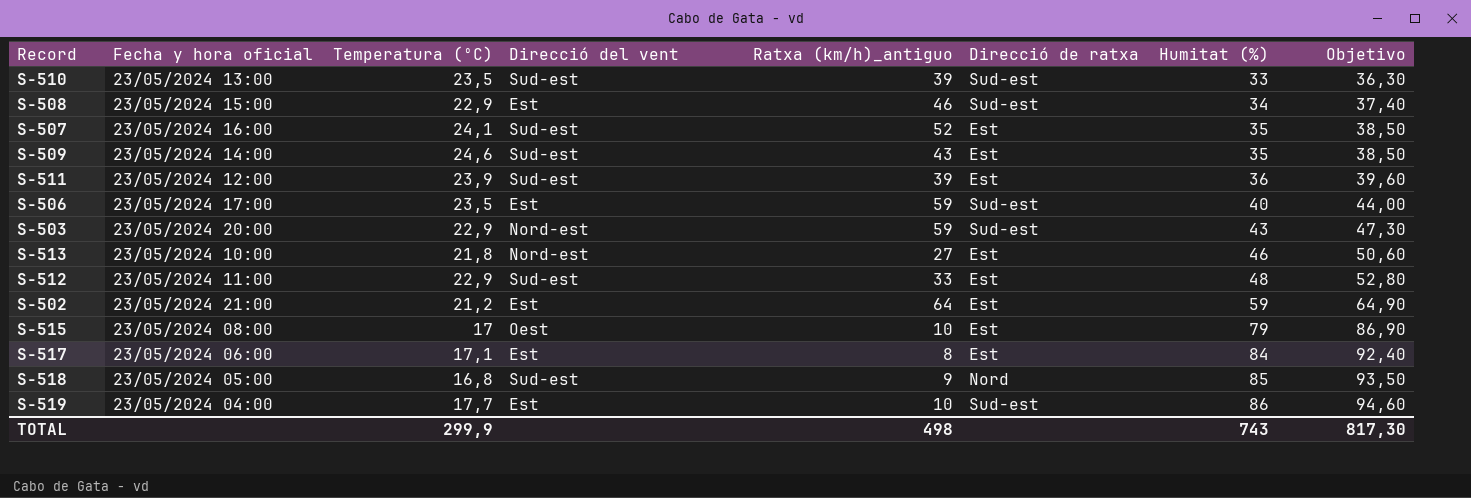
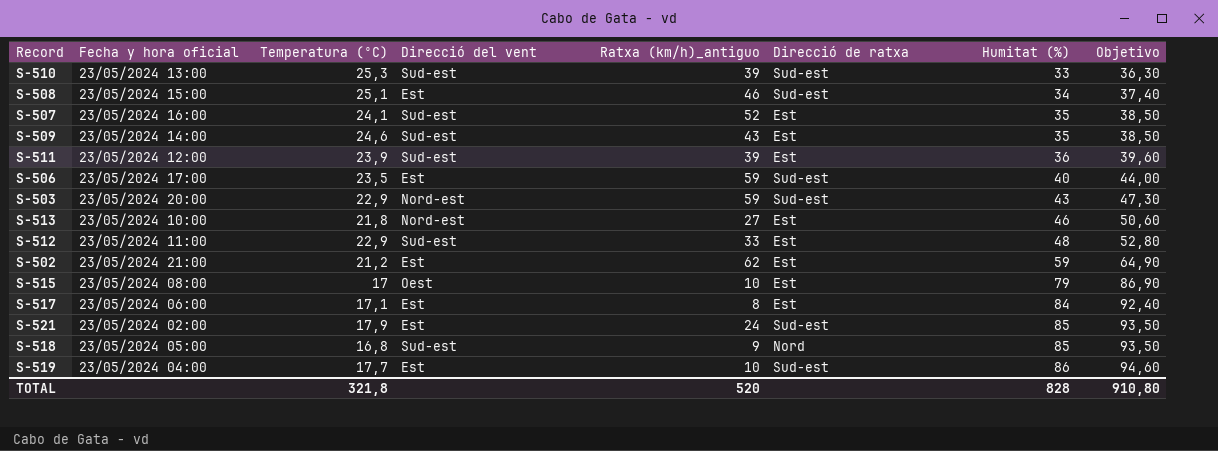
S-510 | Temperatura (ºC): 23,5 -> 25,3
S-508 | Temperatura (ºC): 22,9 -> 25,1
S-502 | Ratxa (km/h)_antiguo: 64 -> 62
row S-521: none -> 23/05/2024 02:00 | 17,9 | Est | 24 | Sud-est | 85 | 93,50
TOTAL | Temperatura (ºC): 299,9 -> 321,8
TOTAL | Ratxa (km/h)_antiguo: 498 -> 520
TOTAL | Humitat (%): 743 -> 828
TOTAL | Objetivo: 817,30 -> 910,80

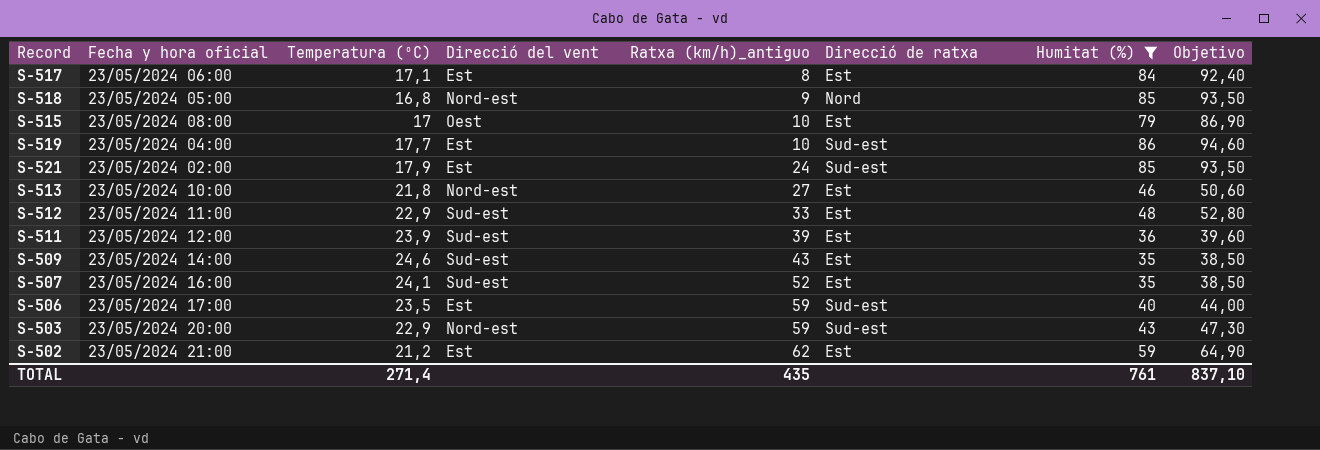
filter: none -> Humitat (%) >= 35
row order: Humitat (%) ascending -> Ratxa (km/h)_antiguo ascending
S-518 | Direcció del vent: Sud-est -> Nord-est
TOTAL | Temperatura (ºC): 321,8 -> 271,4
TOTAL | Ratxa (km/h)_antiguo: 520 -> 435
TOTAL | Humitat (%): 828 -> 761
TOTAL | Objetivo: 910,80 -> 837,10

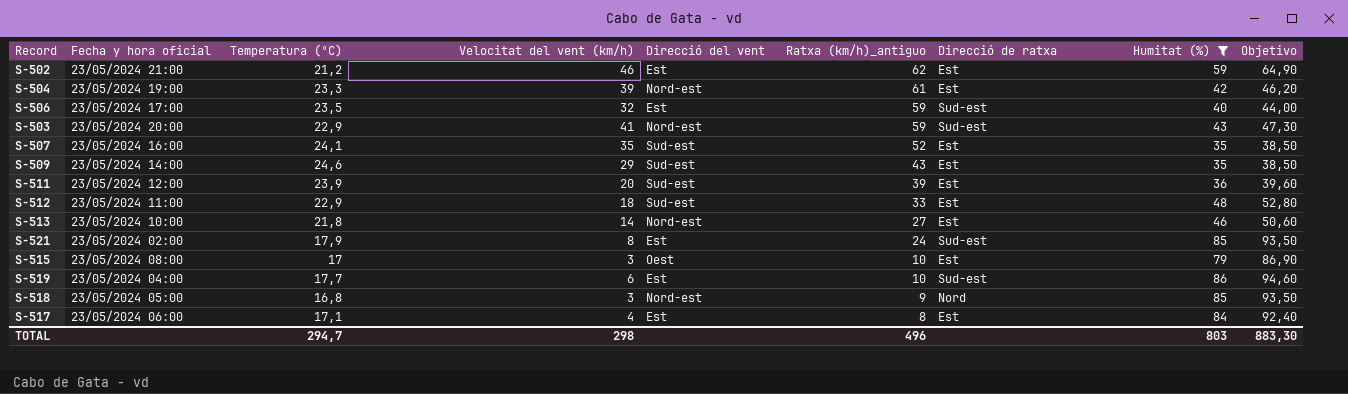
row order: Ratxa (km/h)_antiguo ascending -> Ratxa (km/h)_antiguo descending
column Velocitat del vent (km/h) | position: none -> 4
row S-504: none -> 23/05/2024 19:00 | 23,3 | 39 | Nord-est | 61 | Est | 42 | 46,20
TOTAL | Temperatura (ºC): 271,4 -> 294,7
TOTAL | Ratxa (km/h)_antiguo: 435 -> 496
TOTAL | Humitat (%): 761 -> 803
TOTAL | Objetivo: 837,10 -> 883,30

